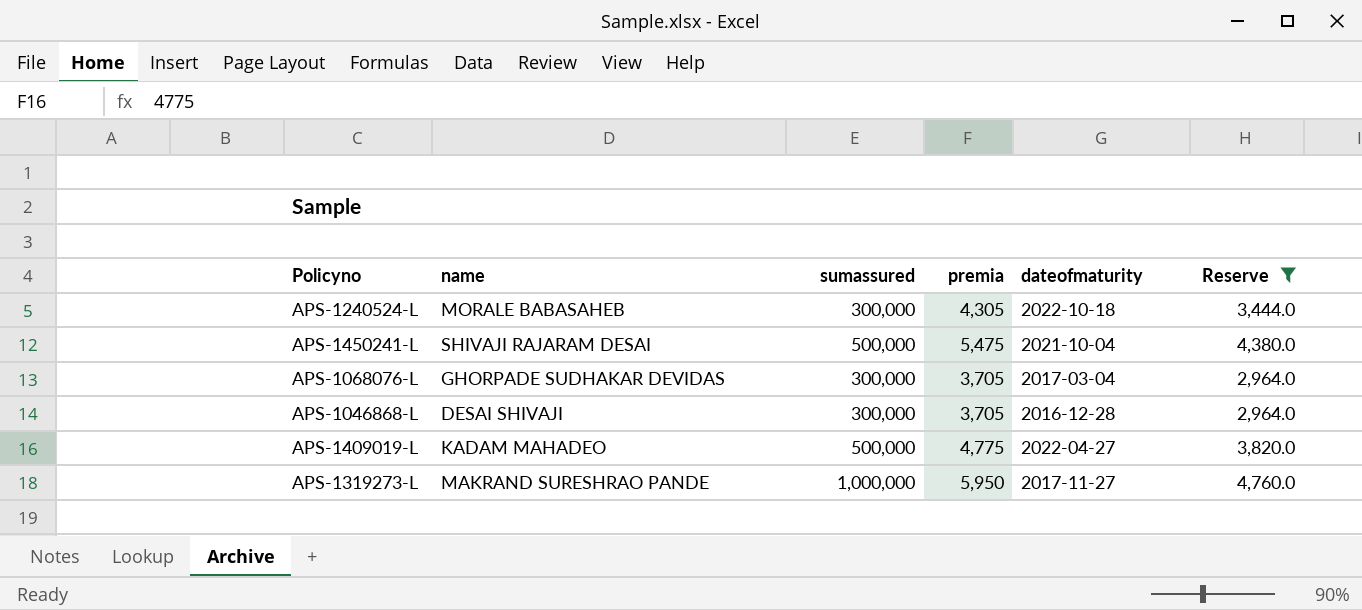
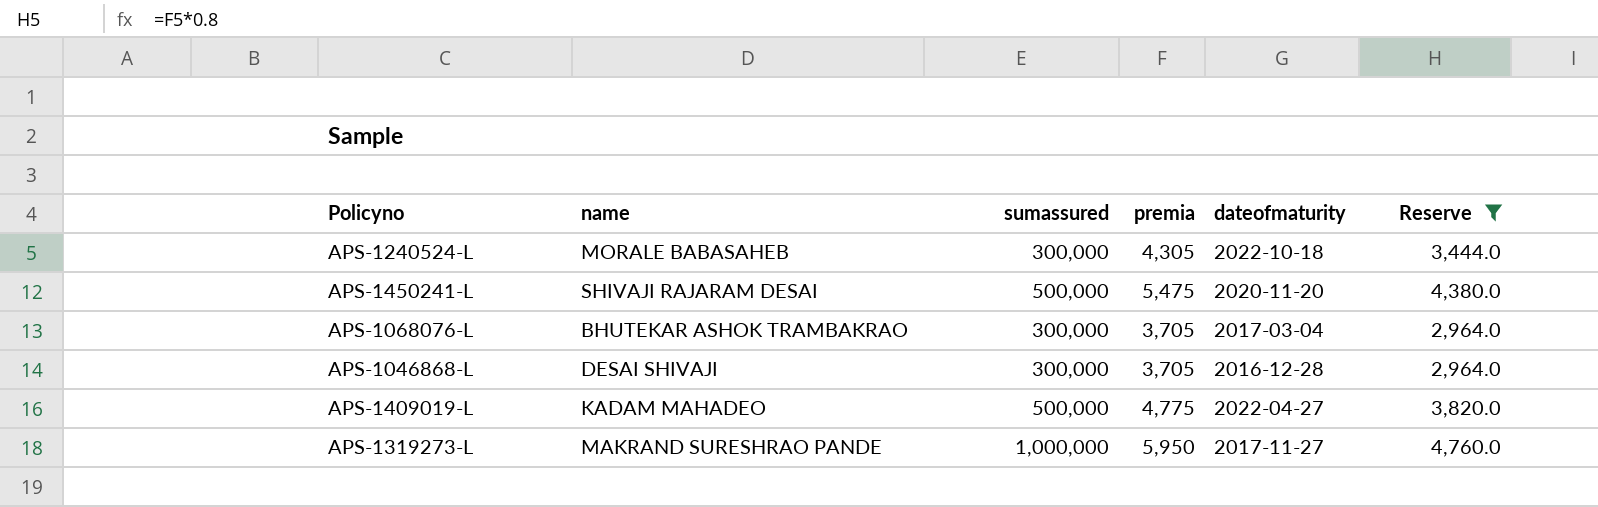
APS-1450241-L | dateofmaturity: 2021-10-04 -> 2020-11-20
APS-1068076-L | name: GHORPADE SUDHAKAR DEVIDAS -> BHUTEKAR ASHOK TRAMBAKRAO

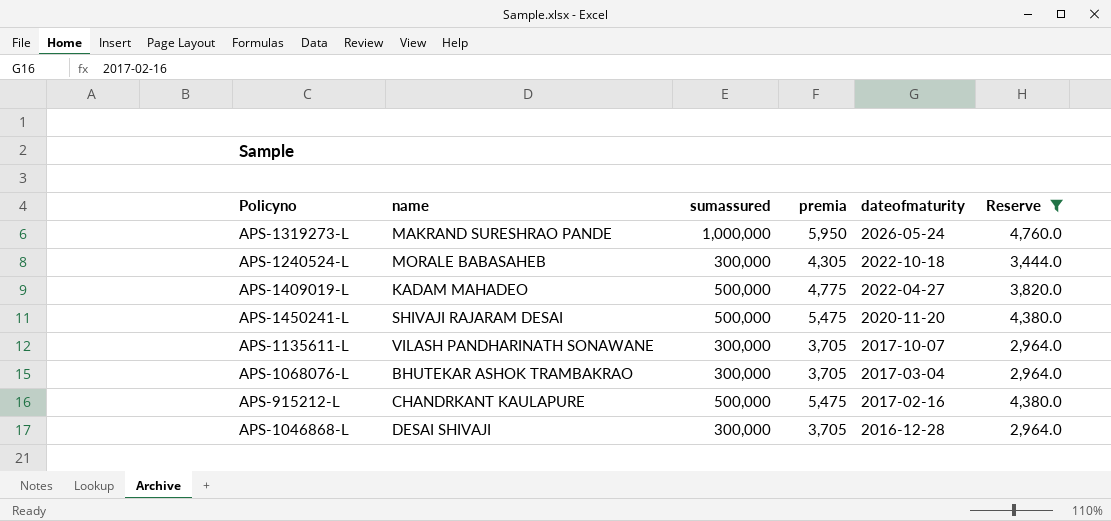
row order: none -> dateofmaturity descending
APS-1319273-L | dateofmaturity: 2017-11-27 -> 2026-05-24
row APS-1135611-L: none -> VILASH PANDHARINATH SONAWANE | 300,000 | 3,705 | 2017-10-07 | 2,964.0
row APS-915212-L: none -> CHANDRKANT KAULAPURE | 500,000 | 5,475 | 2017-02-16 | 4,380.0

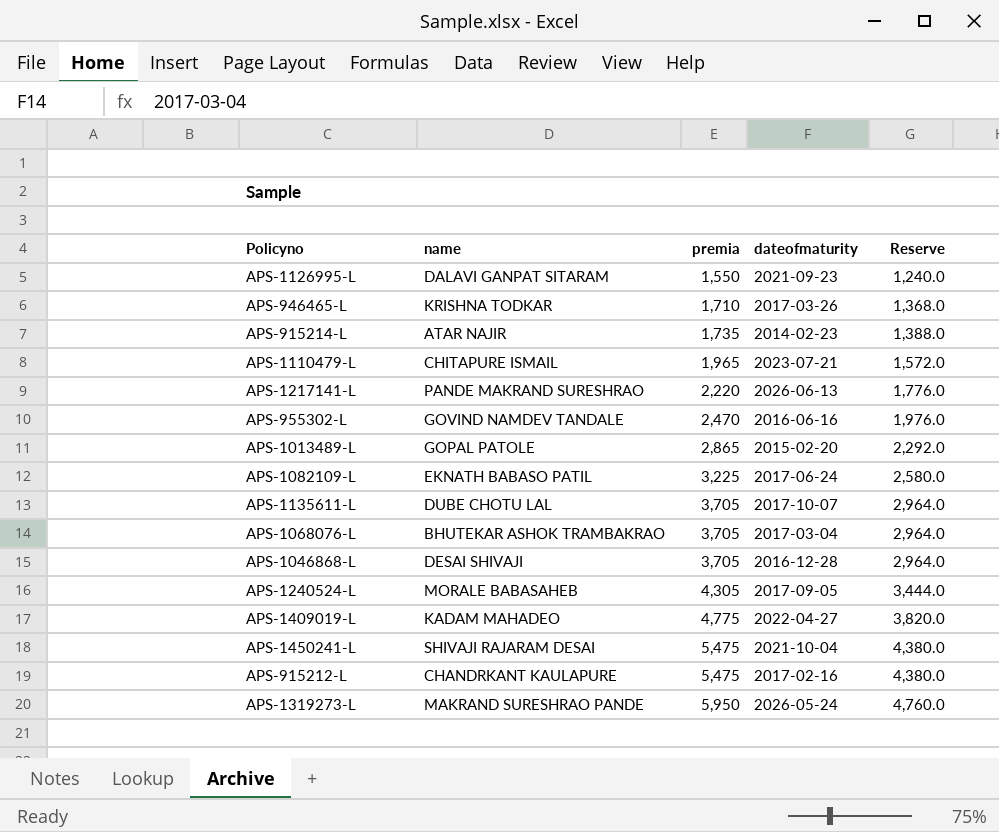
filter: Reserve >= 2,964.0 -> none
row order: dateofmaturity descending -> premia ascending
column sumassured | position: 3 -> none
APS-1135611-L | name: VILASH PANDHARINATH SONAWANE -> DUBE CHOTU LAL
APS-1240524-L | dateofmaturity: 2022-10-18 -> 2017-09-05
APS-1450241-L | dateofmaturity: 2020-11-20 -> 2021-10-04

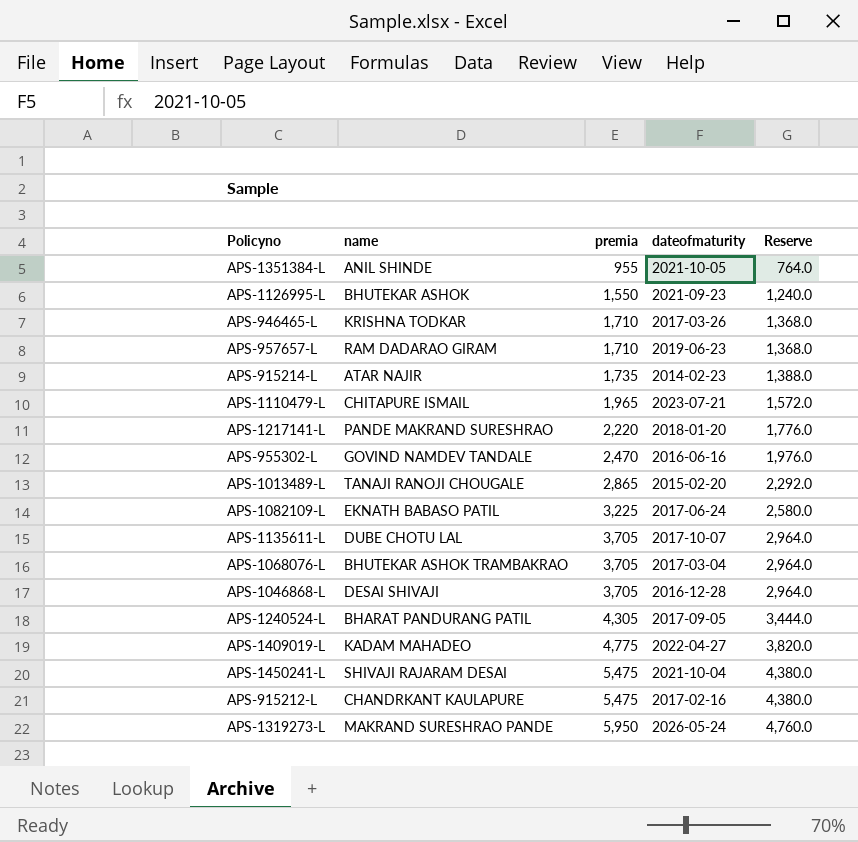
row APS-1351384-L: none -> ANIL SHINDE | 955 | 2021-10-05 | 764.0
APS-1126995-L | name: DALAVI GANPAT SITARAM -> BHUTEKAR ASHOK
row APS-957657-L: none -> RAM DADARAO GIRAM | 1,710 | 2019-06-23 | 1,368.0
APS-1217141-L | dateofmaturity: 2026-06-13 -> 2018-01-20
APS-1013489-L | name: GOPAL PATOLE -> TANAJI RANOJI CHOUGALE
APS-1240524-L | name: MORALE BABASAHEB -> BHARAT PANDURANG PATIL

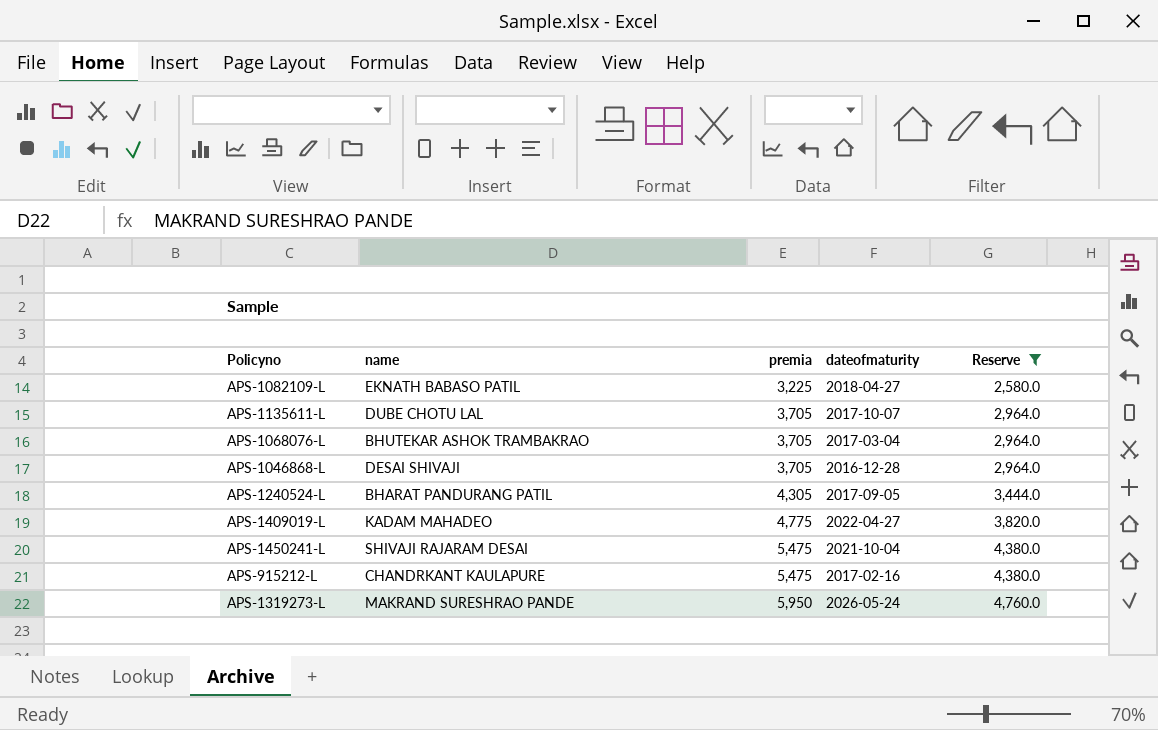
filter: none -> Reserve >= 2,580.0
APS-1082109-L | dateofmaturity: 2017-06-24 -> 2018-04-27

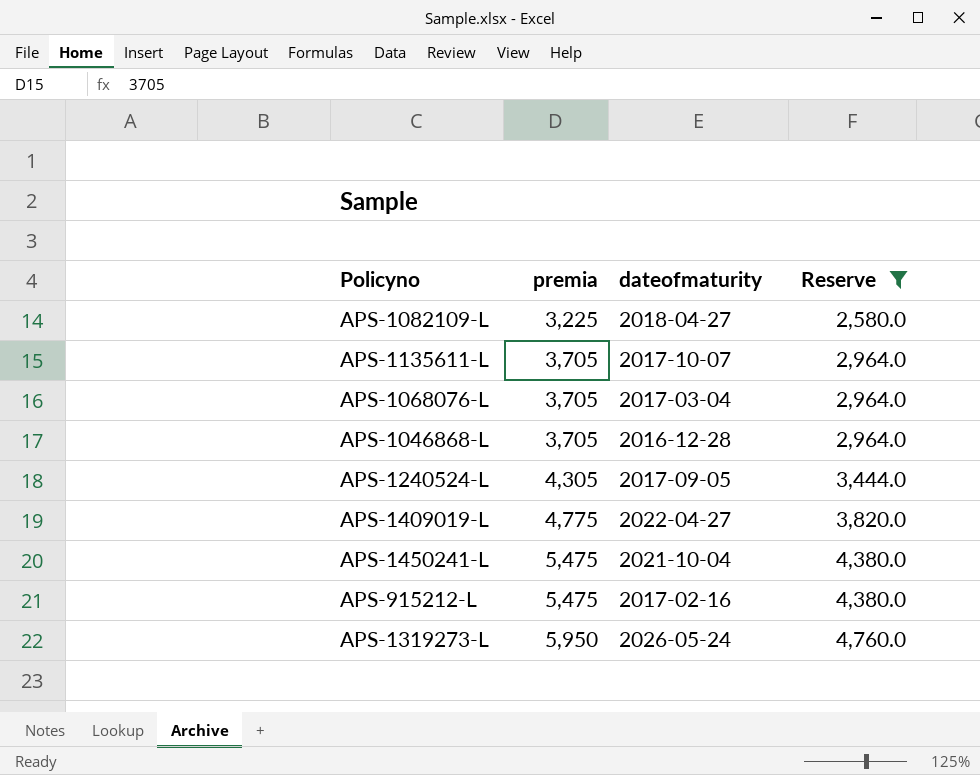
column name | position: 2 -> none

